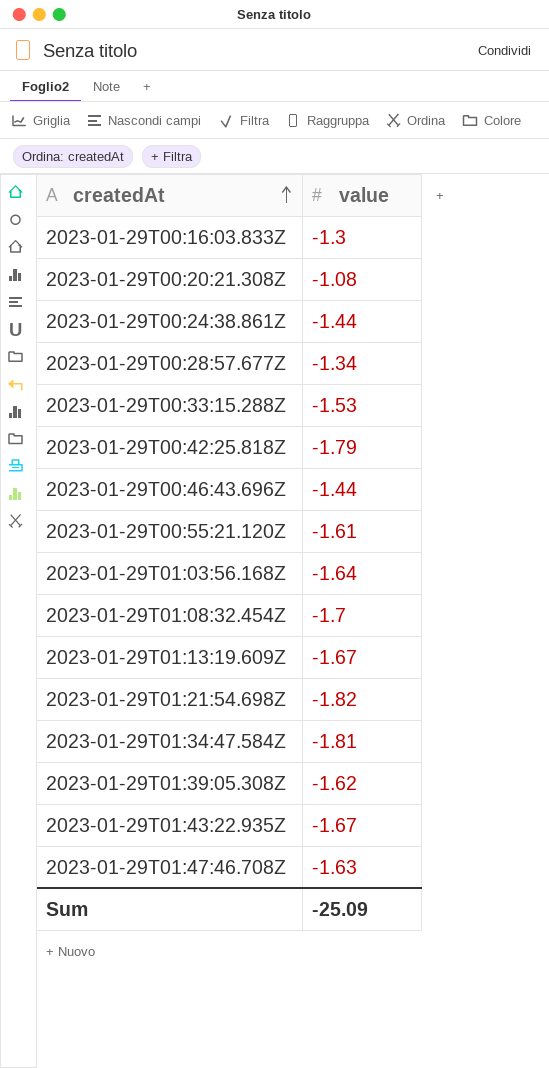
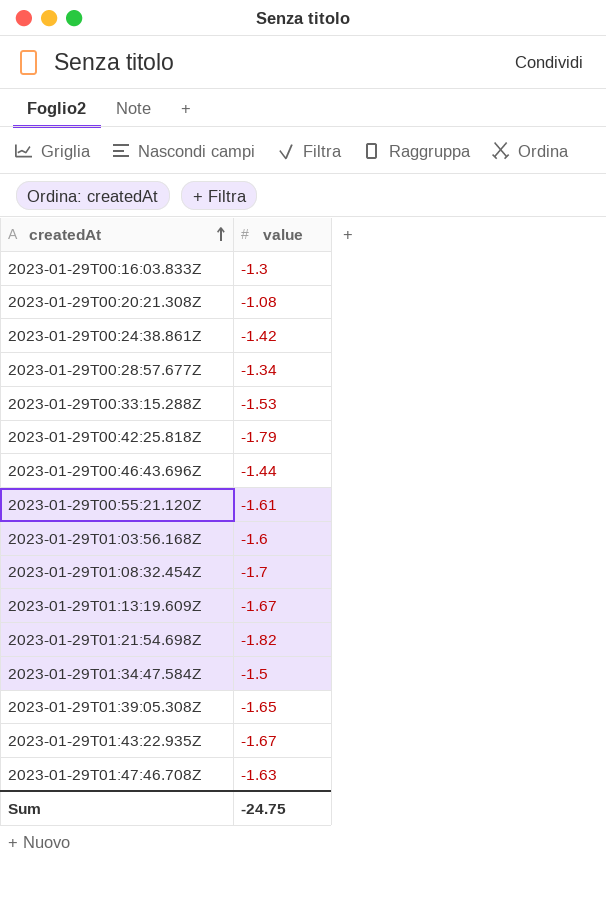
2023-01-29T00:24:38.861Z | value: -1.44 -> -1.42
2023-01-29T01:03:56.168Z | value: -1.64 -> -1.6
2023-01-29T01:34:47.584Z | value: -1.81 -> -1.5
2023-01-29T01:39:05.308Z | value: -1.62 -> -1.65
Sum | value: -25.09 -> -24.75

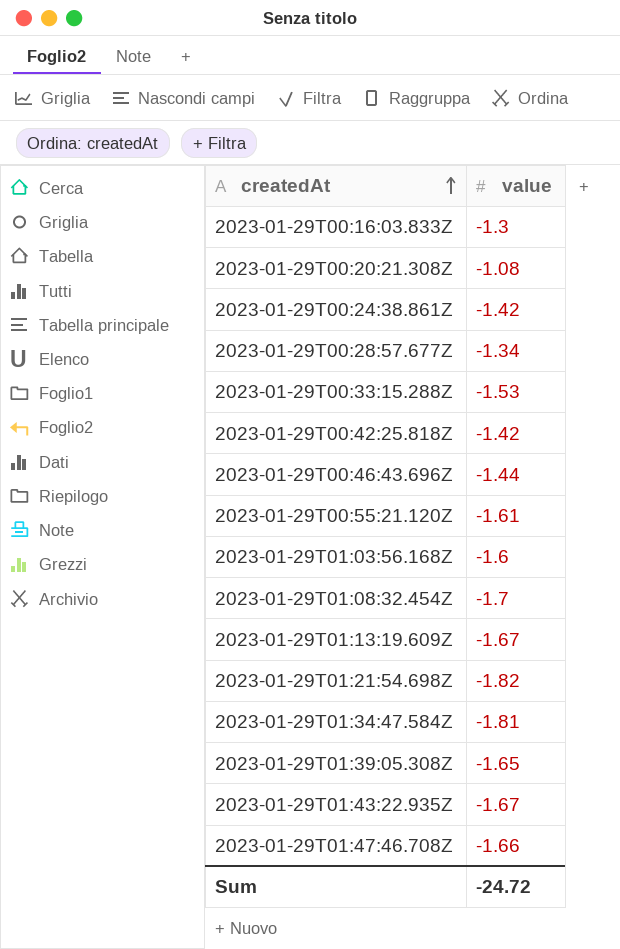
2023-01-29T00:42:25.818Z | value: -1.79 -> -1.42
2023-01-29T01:34:47.584Z | value: -1.5 -> -1.81
2023-01-29T01:47:46.708Z | value: -1.63 -> -1.66
Sum | value: -24.75 -> -24.72

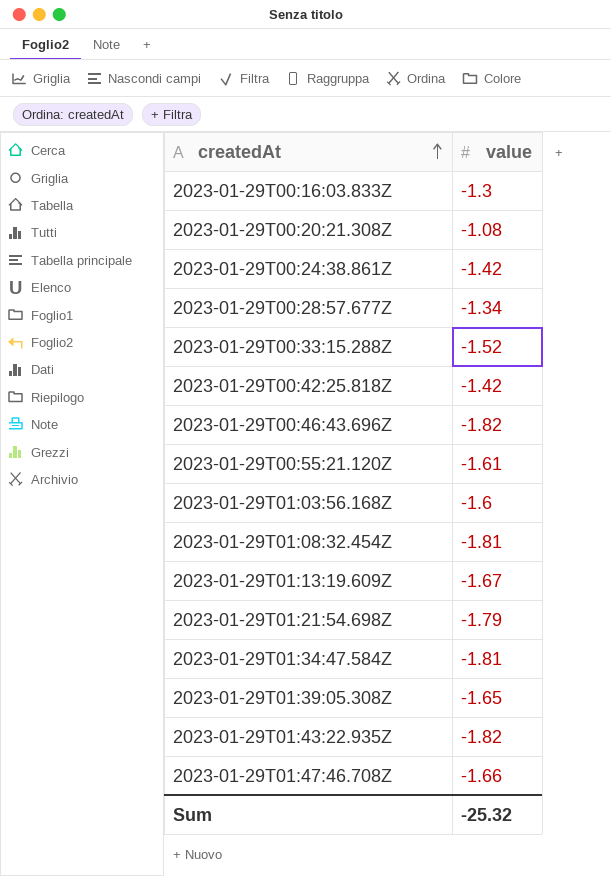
2023-01-29T00:33:15.288Z | value: -1.53 -> -1.52
2023-01-29T00:46:43.696Z | value: -1.44 -> -1.82
2023-01-29T01:08:32.454Z | value: -1.7 -> -1.81
2023-01-29T01:21:54.698Z | value: -1.82 -> -1.79
2023-01-29T01:43:22.935Z | value: -1.67 -> -1.82
Sum | value: -24.72 -> -25.32

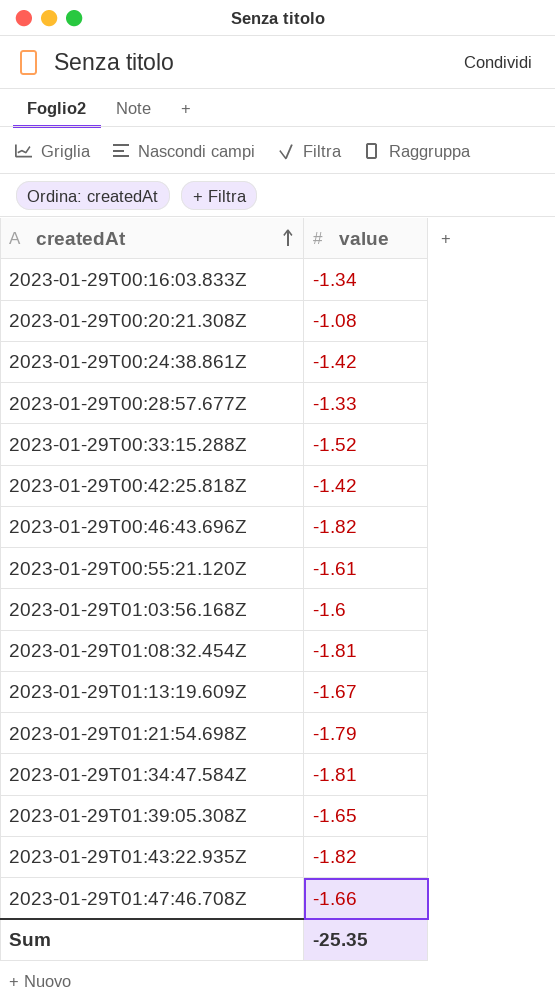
2023-01-29T00:16:03.833Z | value: -1.3 -> -1.34
2023-01-29T00:28:57.677Z | value: -1.34 -> -1.33
Sum | value: -25.32 -> -25.35

